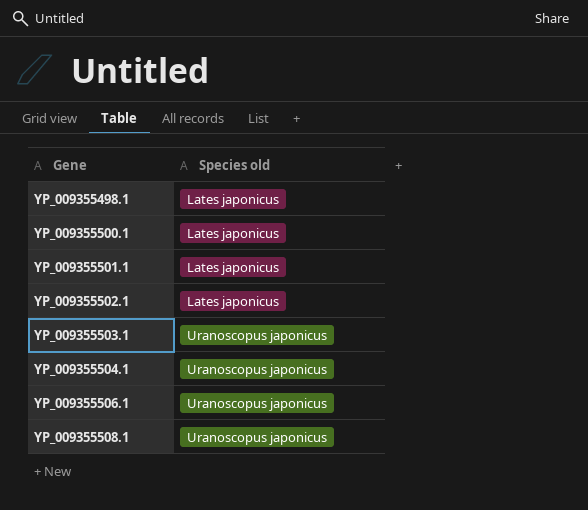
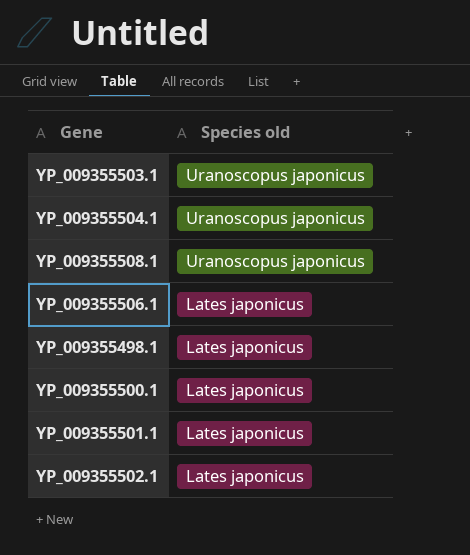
row order: Gene ascending -> Species old descending
YP_009355506.1 | Species old: Uranoscopus japonicus -> Lates japonicus

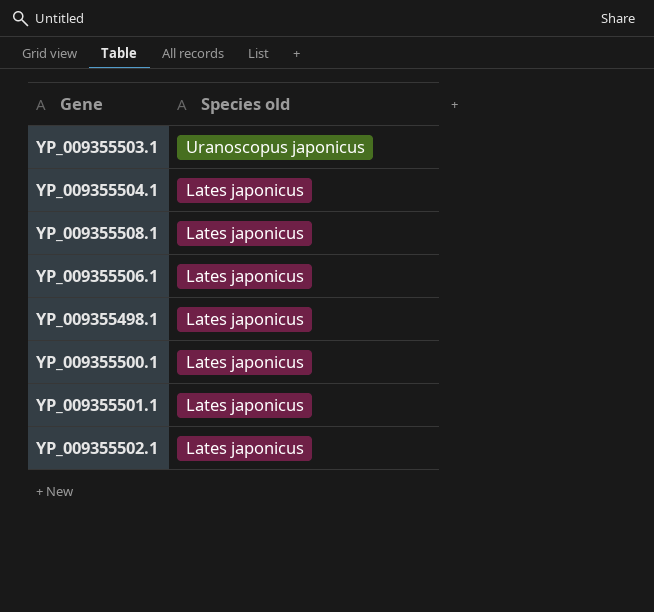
YP_009355504.1 | Species old: Uranoscopus japonicus -> Lates japonicus
YP_009355508.1 | Species old: Uranoscopus japonicus -> Lates japonicus

